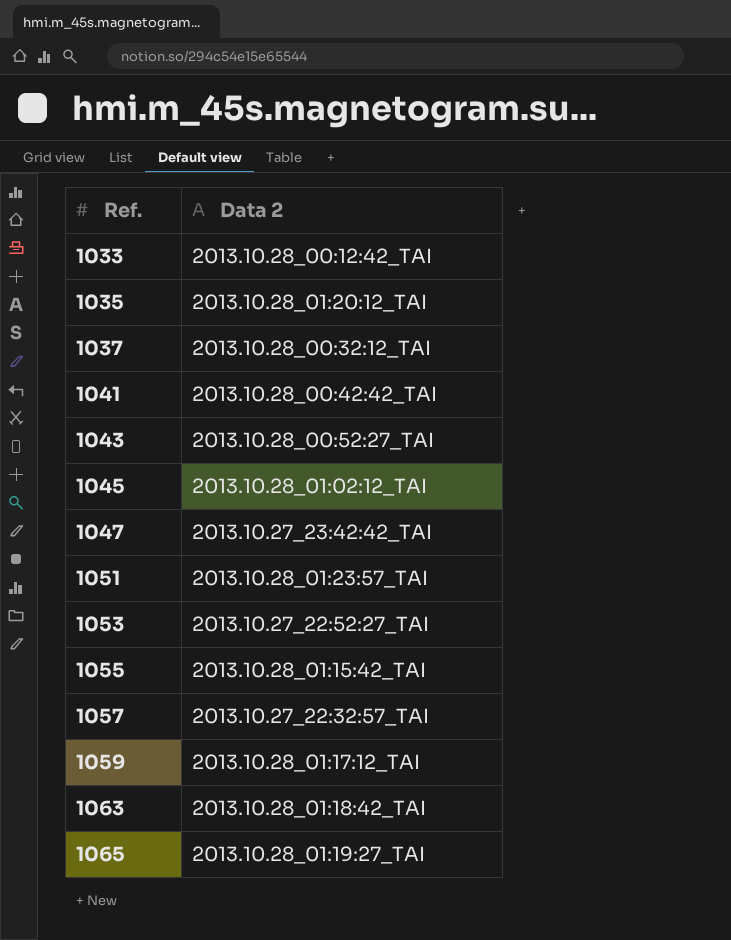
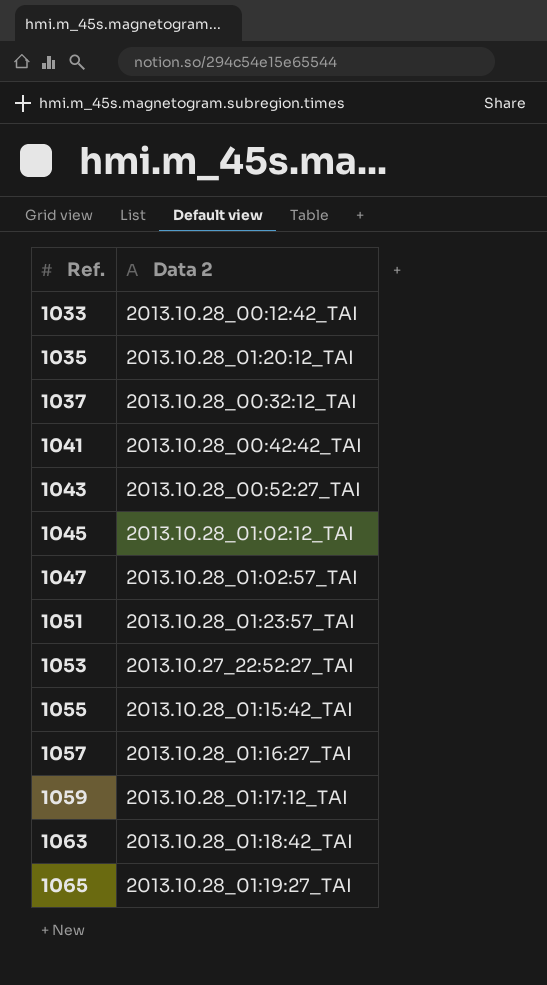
1047 | Data 2: 2013.10.27_23:42:42_TAI -> 2013.10.28_01:02:57_TAI
1057 | Data 2: 2013.10.27_22:32:57_TAI -> 2013.10.28_01:16:27_TAI

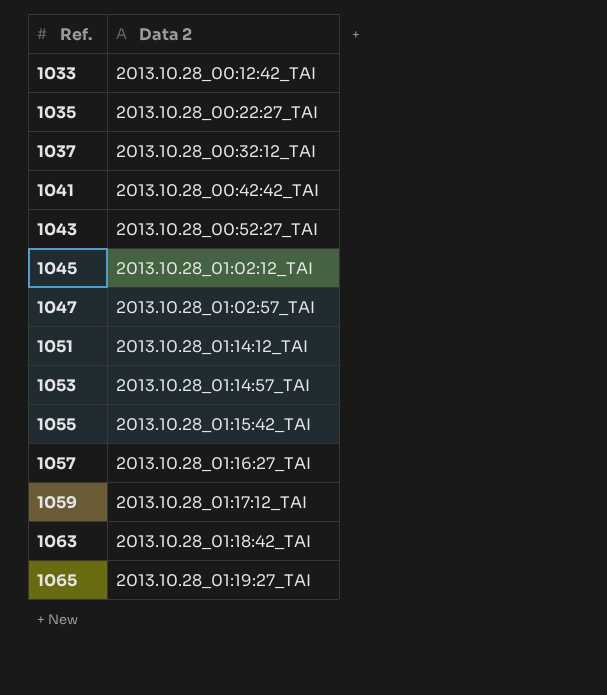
1035 | Data 2: 2013.10.28_01:20:12_TAI -> 2013.10.28_00:22:27_TAI
1051 | Data 2: 2013.10.28_01:23:57_TAI -> 2013.10.28_01:14:12_TAI
1053 | Data 2: 2013.10.27_22:52:27_TAI -> 2013.10.28_01:14:57_TAI

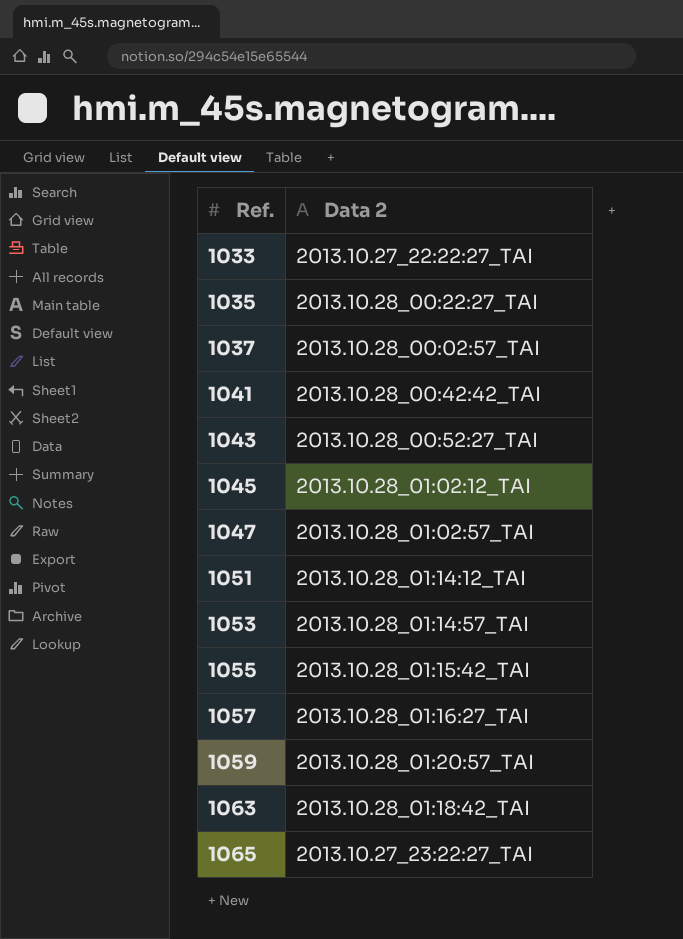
1033 | Data 2: 2013.10.28_00:12:42_TAI -> 2013.10.27_22:22:27_TAI
1037 | Data 2: 2013.10.28_00:32:12_TAI -> 2013.10.28_00:02:57_TAI
1059 | Data 2: 2013.10.28_01:17:12_TAI -> 2013.10.28_01:20:57_TAI
1065 | Data 2: 2013.10.28_01:19:27_TAI -> 2013.10.27_23:22:27_TAI

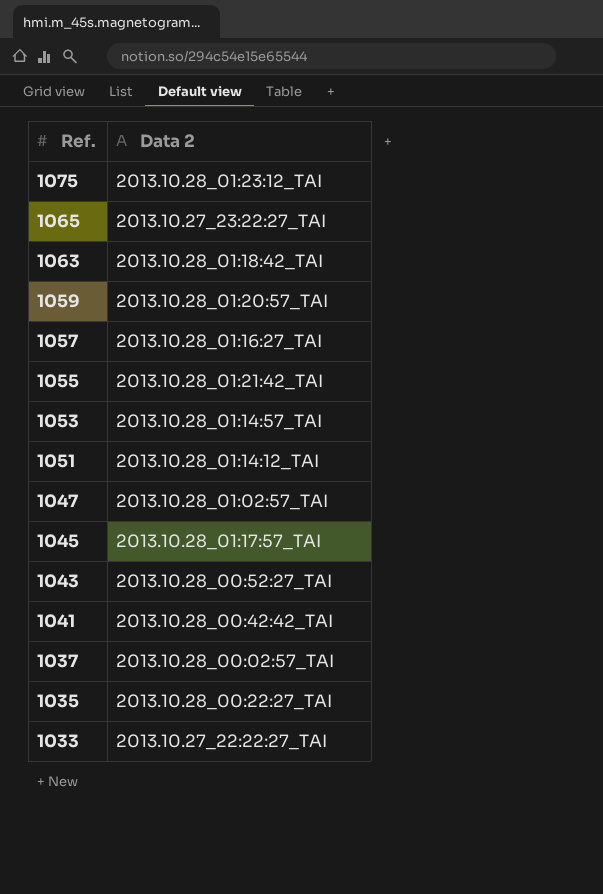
row order: Ref. ascending -> Ref. descending
row 1075: none -> 2013.10.28_01:23:12_TAI
1055 | Data 2: 2013.10.28_01:15:42_TAI -> 2013.10.28_01:21:42_TAI
1045 | Data 2: 2013.10.28_01:02:12_TAI -> 2013.10.28_01:17:57_TAI

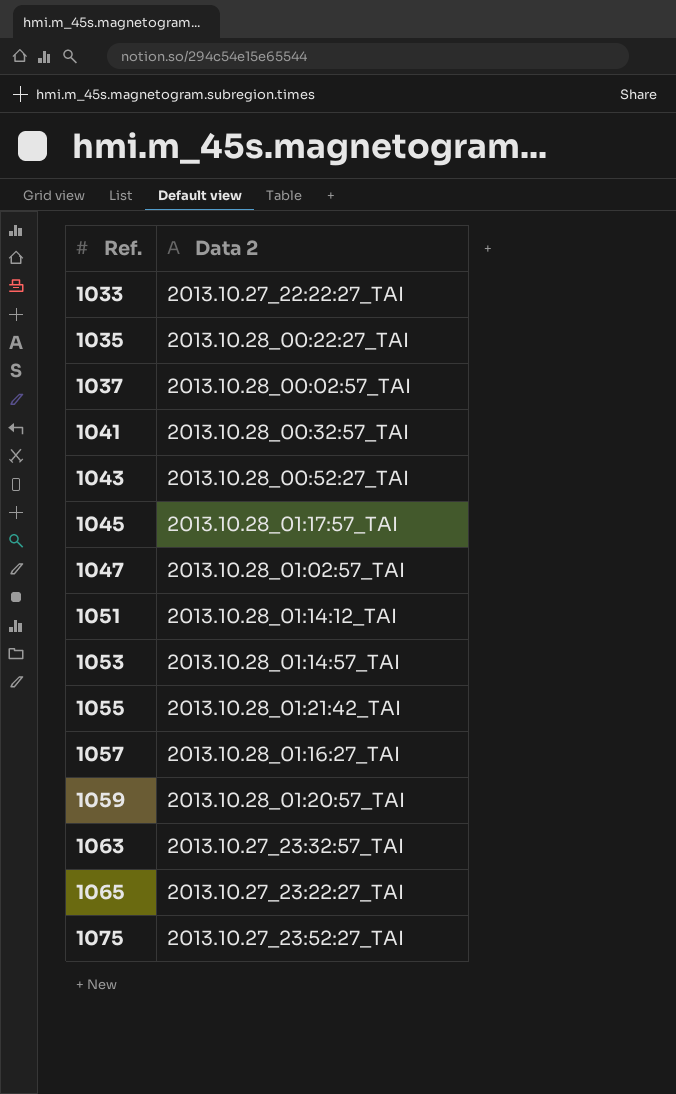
row order: Ref. descending -> Ref. ascending
1041 | Data 2: 2013.10.28_00:42:42_TAI -> 2013.10.28_00:32:57_TAI
1063 | Data 2: 2013.10.28_01:18:42_TAI -> 2013.10.27_23:32:57_TAI
1075 | Data 2: 2013.10.28_01:23:12_TAI -> 2013.10.27_23:52:27_TAI

